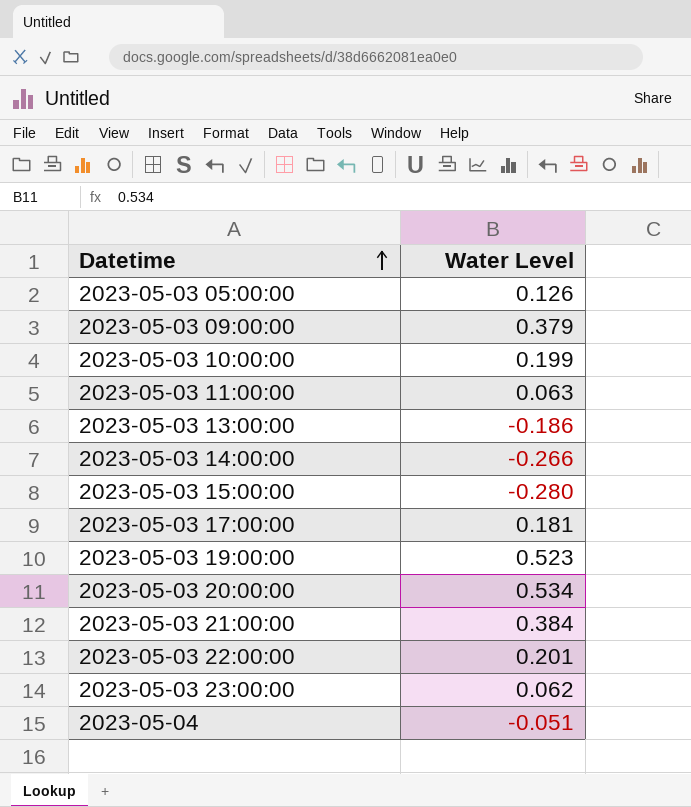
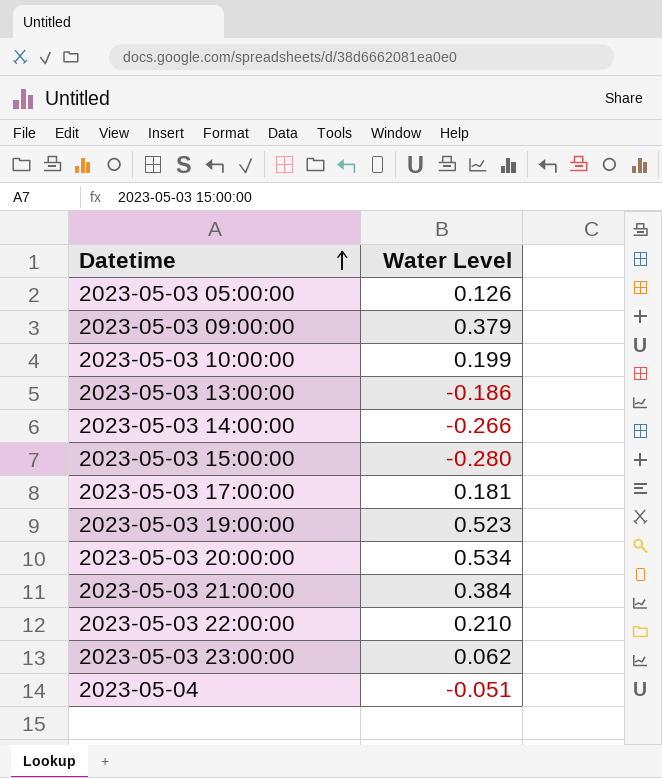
row 2023-05-03 11:00:00: 0.063 -> none
2023-05-03 22:00:00 | Water Level: 0.201 -> 0.210

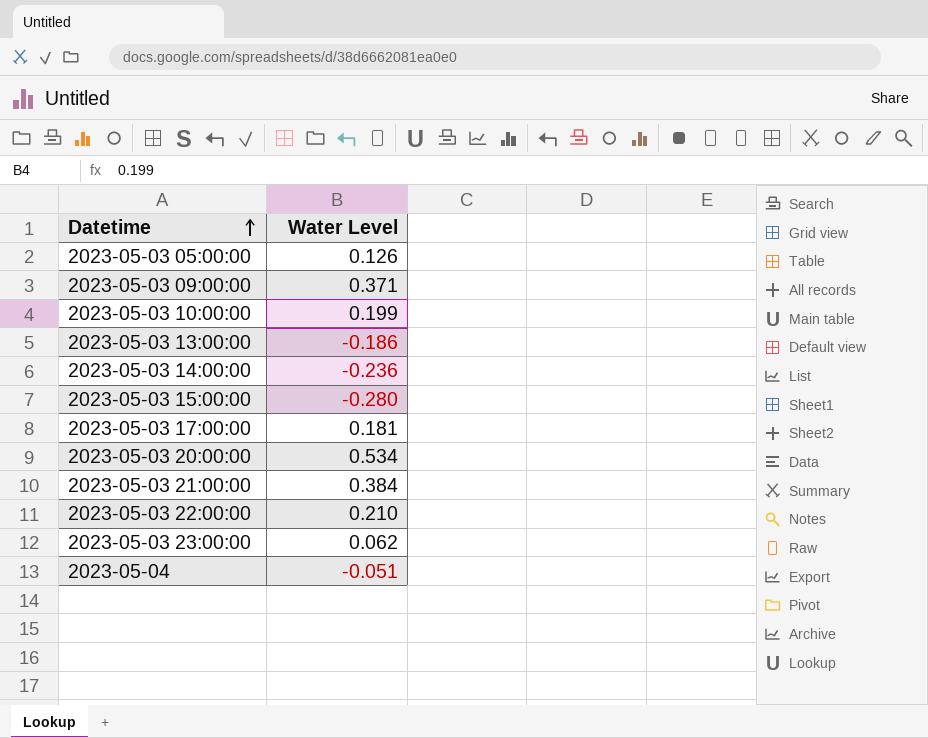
row 2023-05-03 19:00:00: 0.523 -> none
2023-05-03 09:00:00 | Water Level: 0.379 -> 0.371
2023-05-03 14:00:00 | Water Level: -0.266 -> -0.236

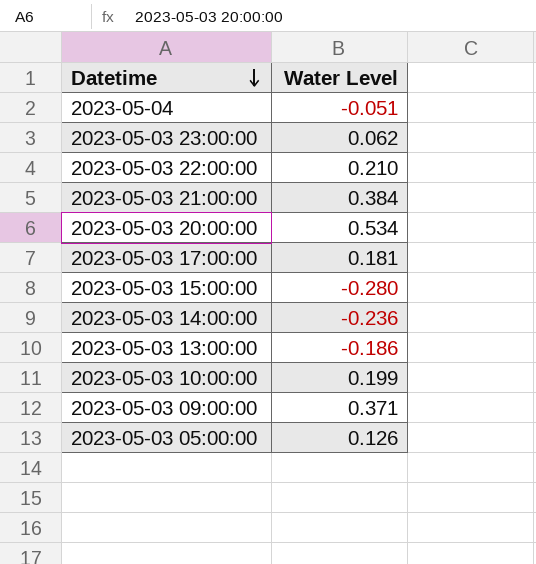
row order: Datetime ascending -> Datetime descending

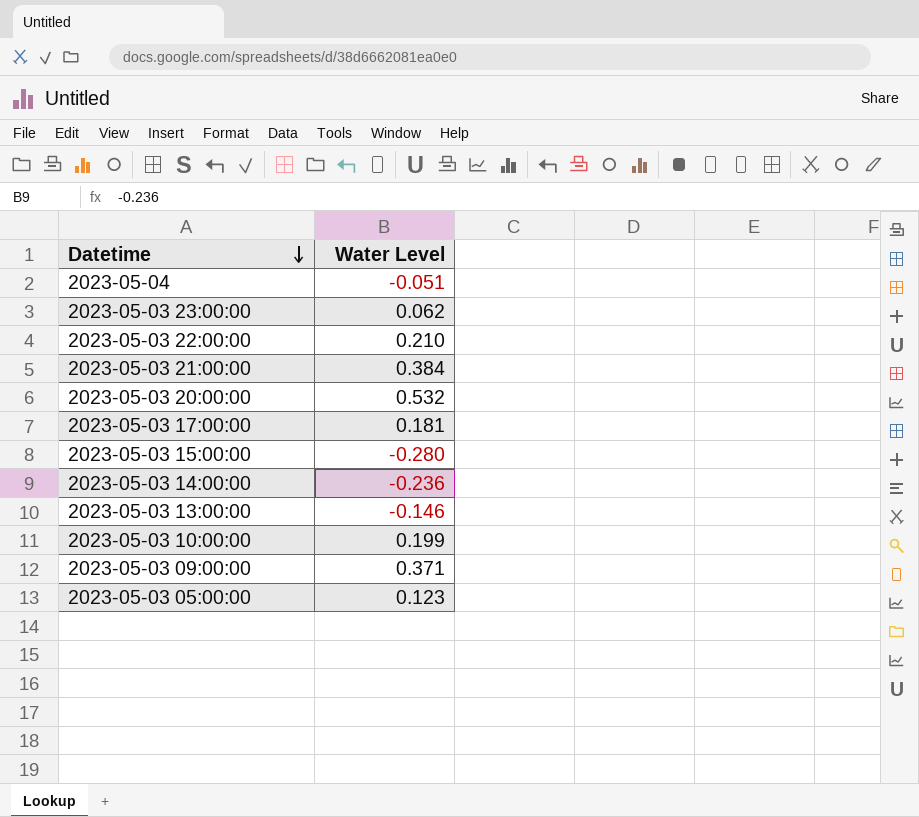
2023-05-03 20:00:00 | Water Level: 0.534 -> 0.532
2023-05-03 13:00:00 | Water Level: -0.186 -> -0.146
2023-05-03 05:00:00 | Water Level: 0.126 -> 0.123

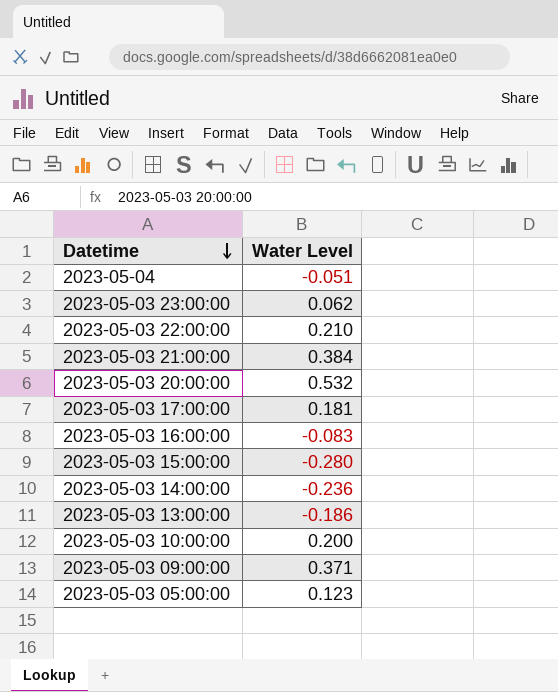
row 2023-05-03 16:00:00: none -> -0.083
2023-05-03 13:00:00 | Water Level: -0.146 -> -0.186
2023-05-03 10:00:00 | Water Level: 0.199 -> 0.200

